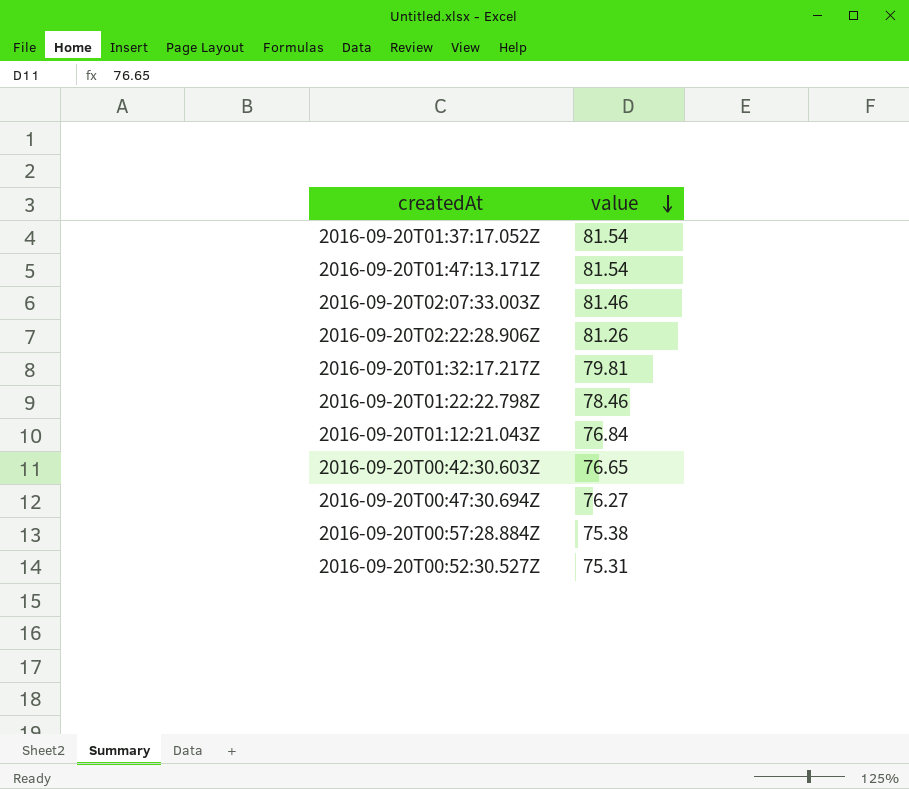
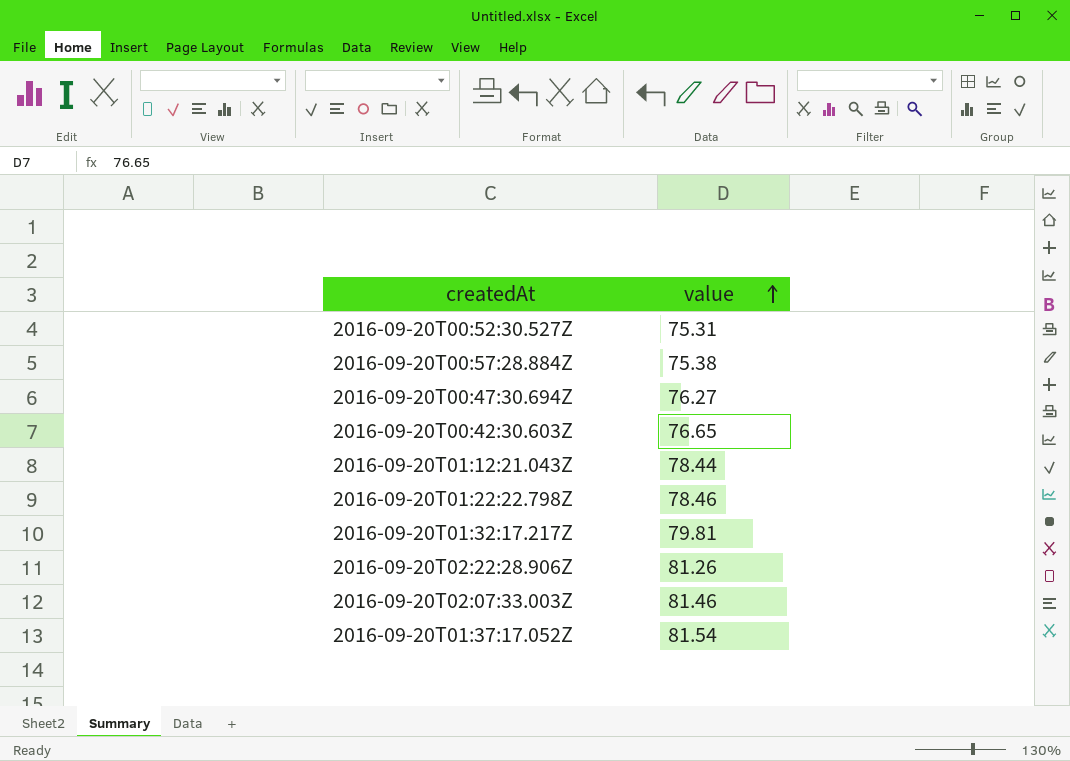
row order: value descending -> value ascending
row 2016-09-20T01:47:13.171Z: 81.54 -> none
2016-09-20T01:12:21.043Z | value: 76.84 -> 78.44

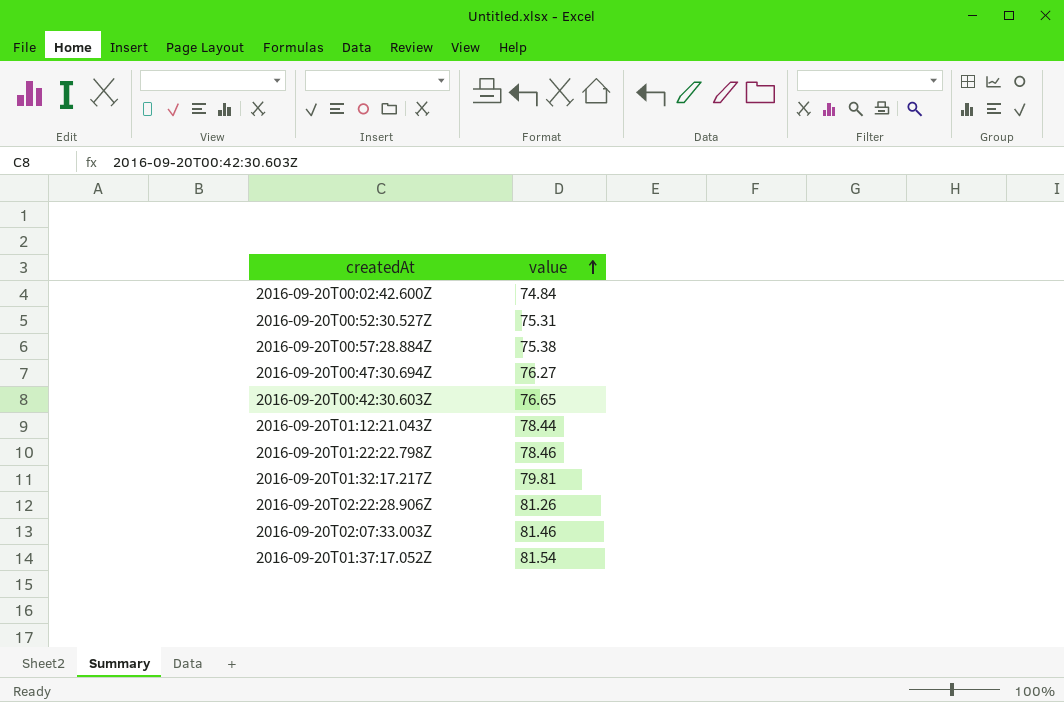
row 2016-09-20T00:02:42.600Z: none -> 74.84

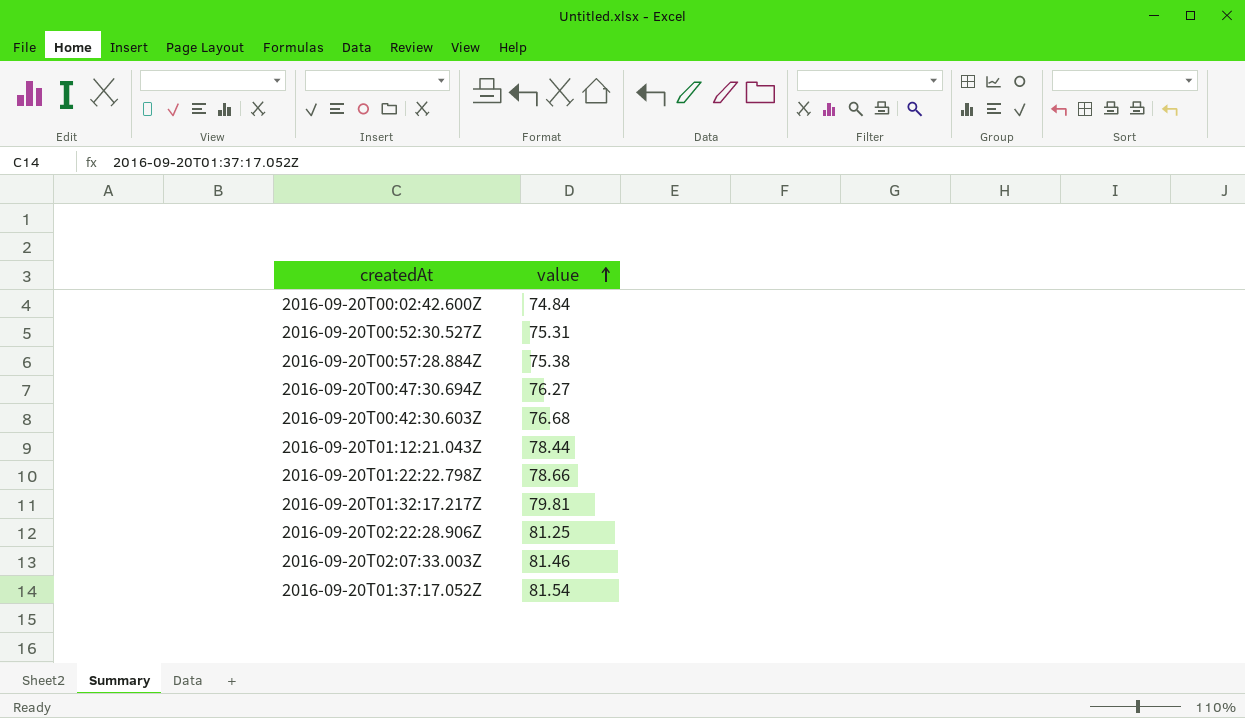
2016-09-20T00:42:30.603Z | value: 76.65 -> 76.68
2016-09-20T01:22:22.798Z | value: 78.46 -> 78.66
2016-09-20T02:22:28.906Z | value: 81.26 -> 81.25

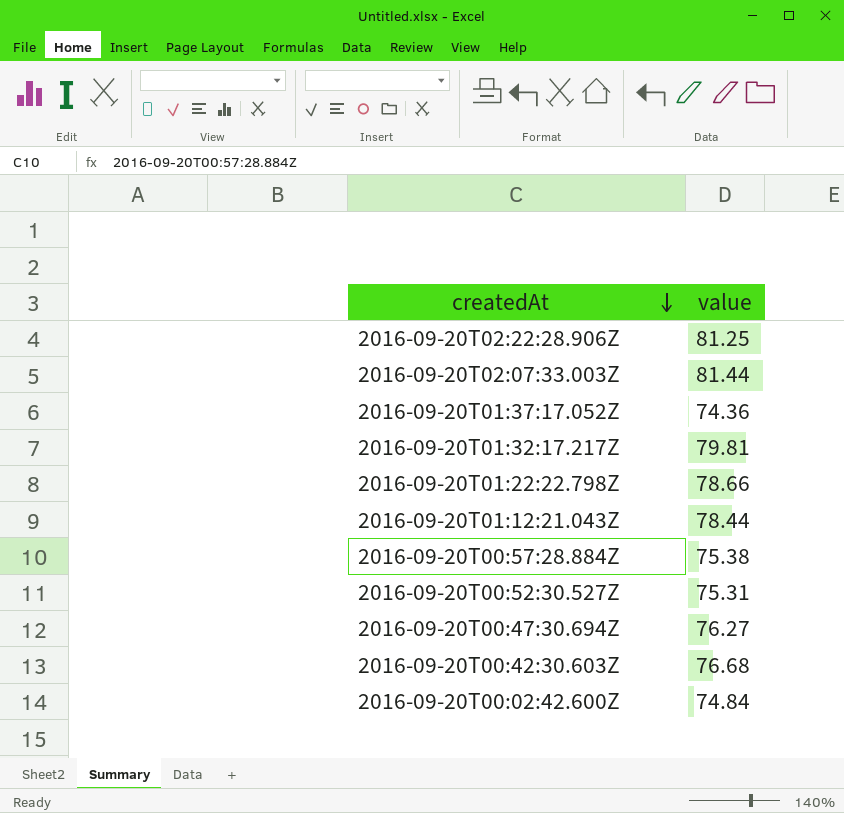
row order: value ascending -> createdAt descending
2016-09-20T02:07:33.003Z | value: 81.46 -> 81.44
2016-09-20T01:37:17.052Z | value: 81.54 -> 74.36

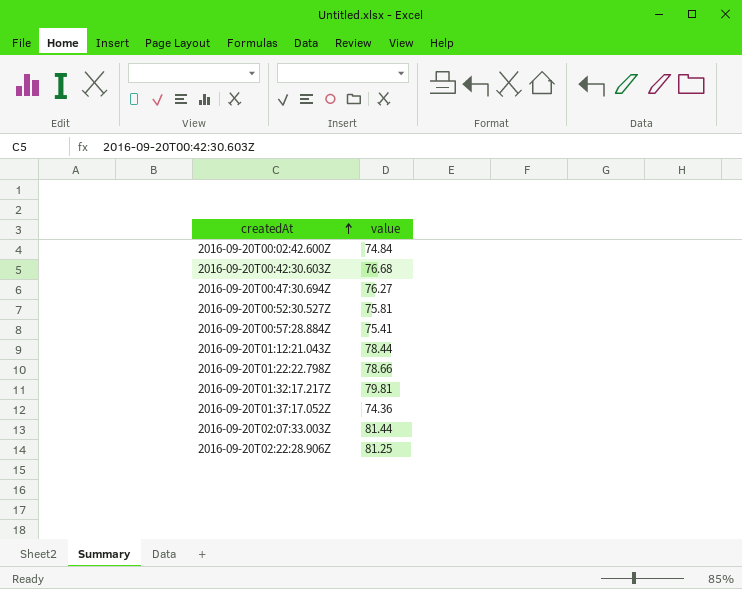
row order: createdAt descending -> createdAt ascending
2016-09-20T00:52:30.527Z | value: 75.31 -> 75.81
2016-09-20T00:57:28.884Z | value: 75.38 -> 75.41

